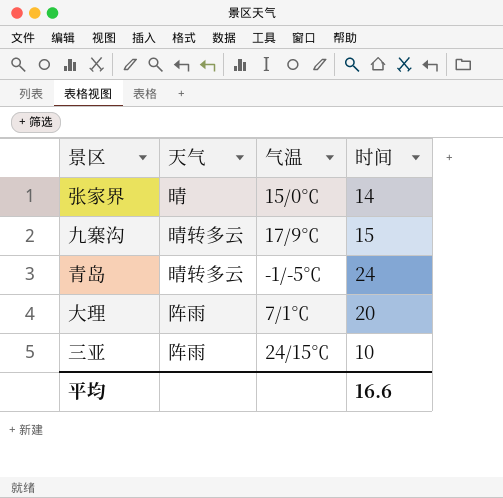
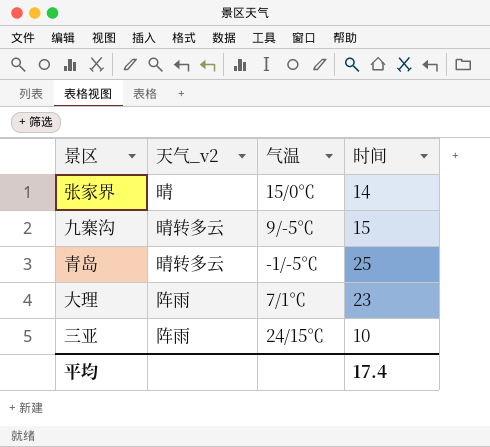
column name: 天气 -> 天气_v2
九寨沟 | 气温: 17/9℃ -> 9/-5℃
青岛 | 时间: 24 -> 25
大理 | 时间: 20 -> 23
平均 | 时间: 16.6 -> 17.4

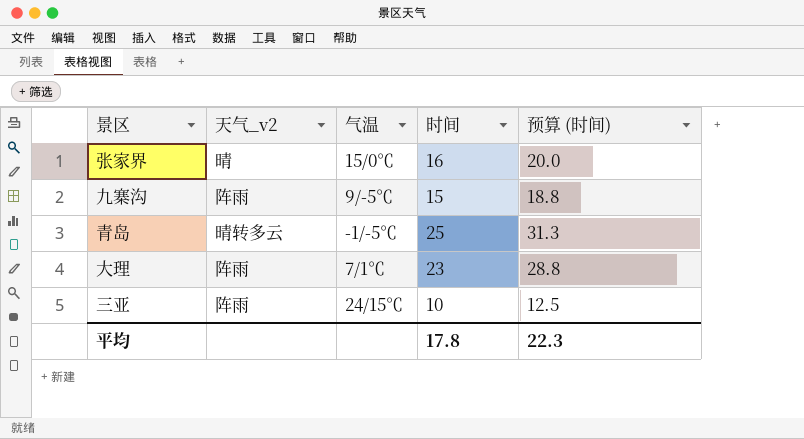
column 预算 (时间) | formula: none -> [时间] * 1.25
张家界 | 时间: 14 -> 16
九寨沟 | 天气_v2: 晴转多云 -> 阵雨
平均 | 时间: 17.4 -> 17.8

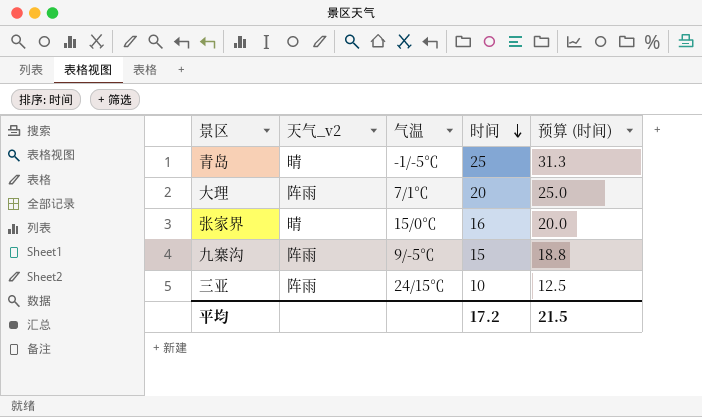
row order: none -> 时间 descending
青岛 | 天气_v2: 晴转多云 -> 晴
大理 | 时间: 23 -> 20
大理 | 预算 (时间): 28.8 -> 25.0
平均 | 时间: 17.8 -> 17.2
平均 | 预算 (时间): 22.3 -> 21.5

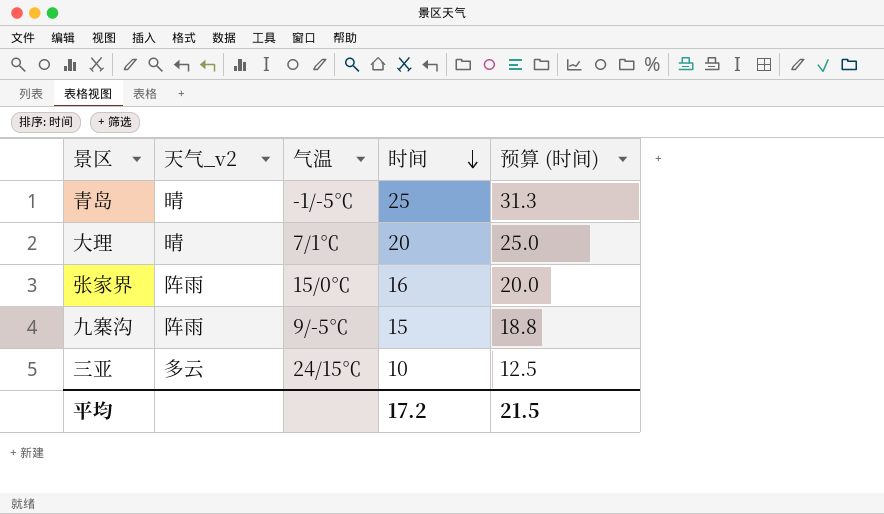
大理 | 天气_v2: 阵雨 -> 晴
张家界 | 天气_v2: 晴 -> 阵雨
三亚 | 天气_v2: 阵雨 -> 多云

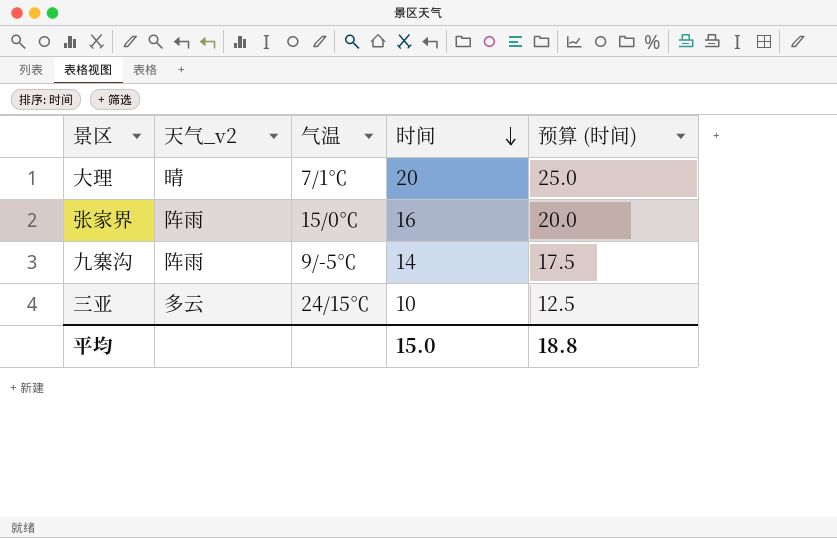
row 青岛: 晴 | -1/-5℃ | 25 | 31.3 -> none
九寨沟 | 时间: 15 -> 14
九寨沟 | 预算 (时间): 18.8 -> 17.5
平均 | 时间: 17.2 -> 15.0
平均 | 预算 (时间): 21.5 -> 18.8

